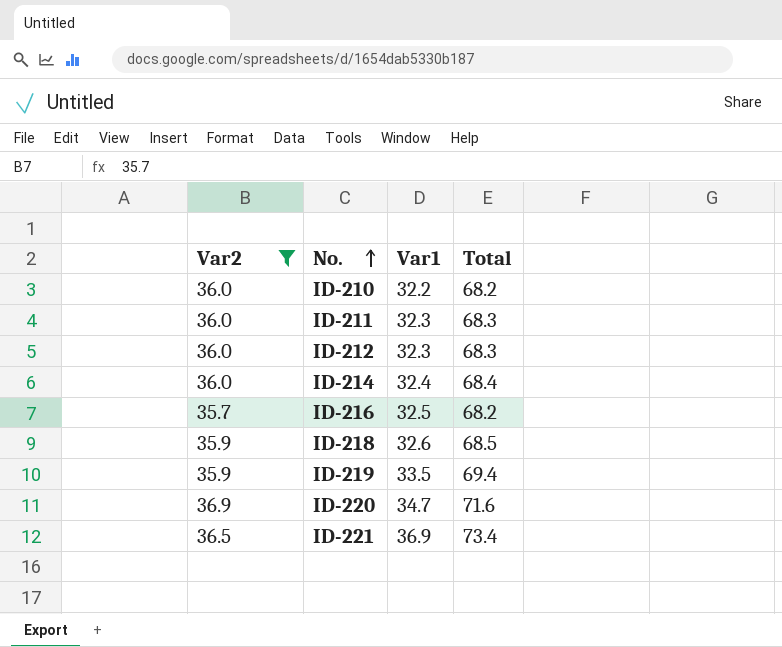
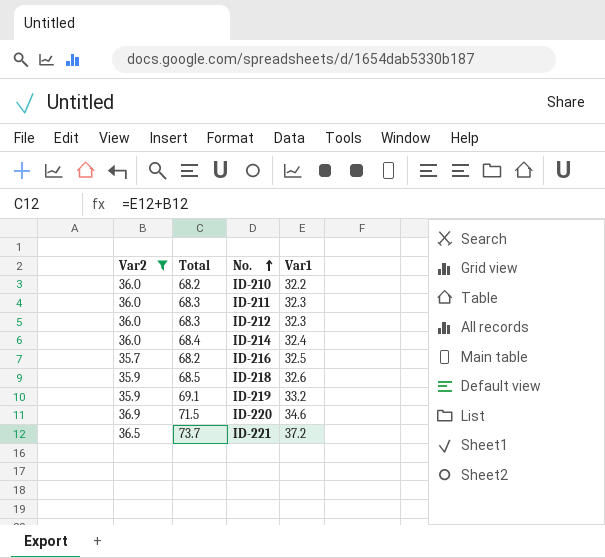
column Total | position: 4 -> 2
ID-219 | Total: 69.4 -> 69.1
ID-219 | Var1: 33.5 -> 33.2
ID-220 | Total: 71.6 -> 71.5
ID-220 | Var1: 34.7 -> 34.6
ID-221 | Total: 73.4 -> 73.7
ID-221 | Var1: 36.9 -> 37.2

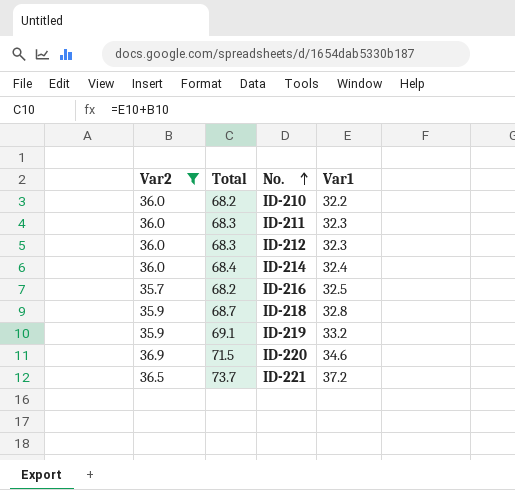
ID-218 | Total: 68.5 -> 68.7
ID-218 | Var1: 32.6 -> 32.8

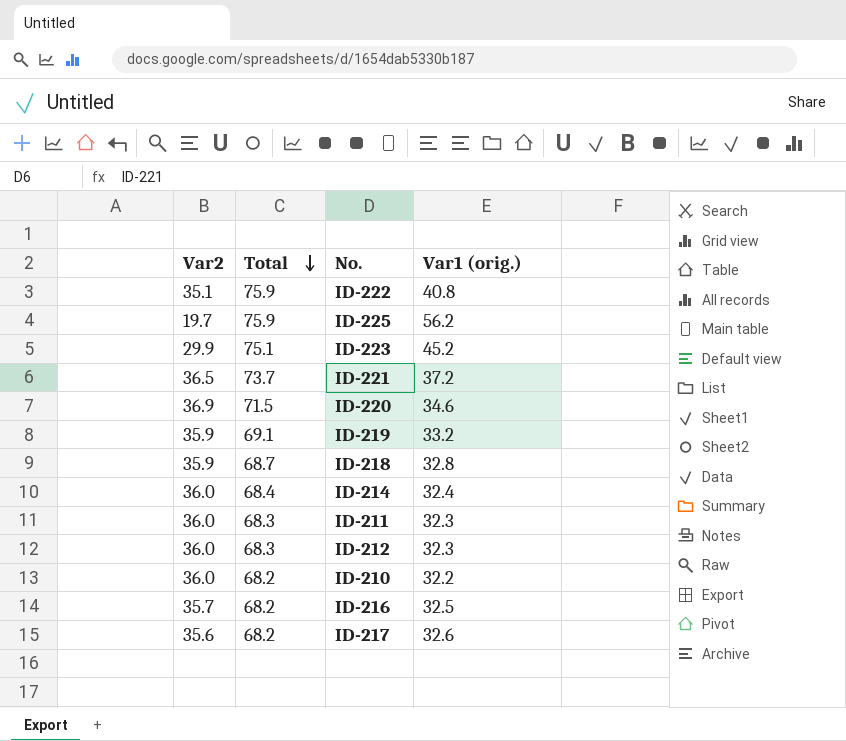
filter: Var2 >= 35.7 -> none
row order: No. ascending -> Total descending
column name: Var1 -> Var1 (orig.)

